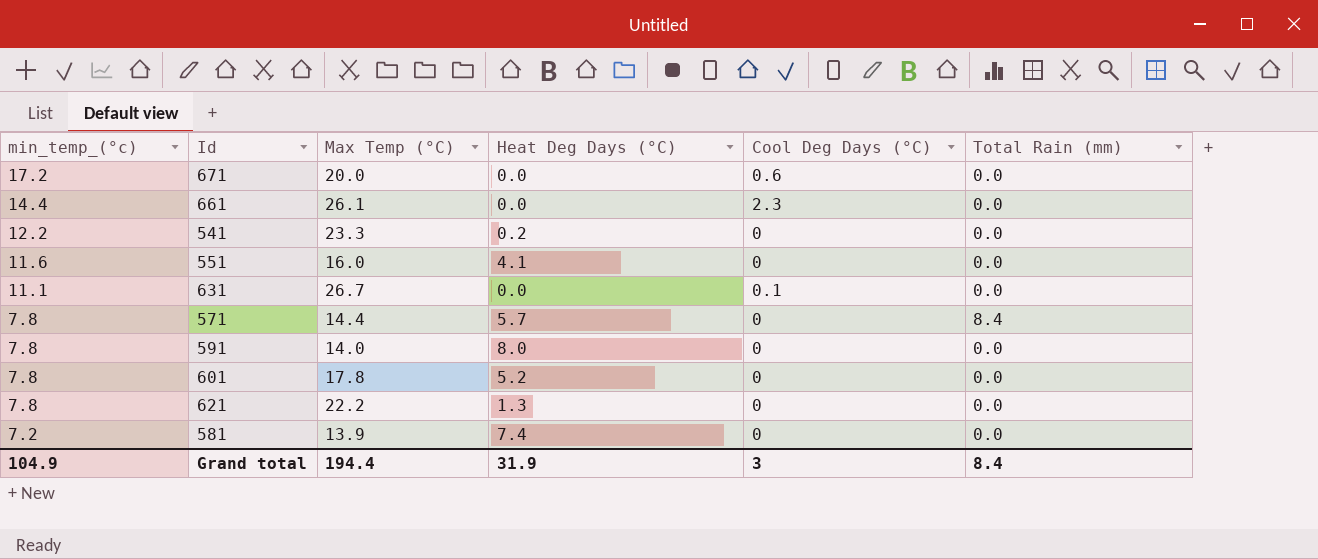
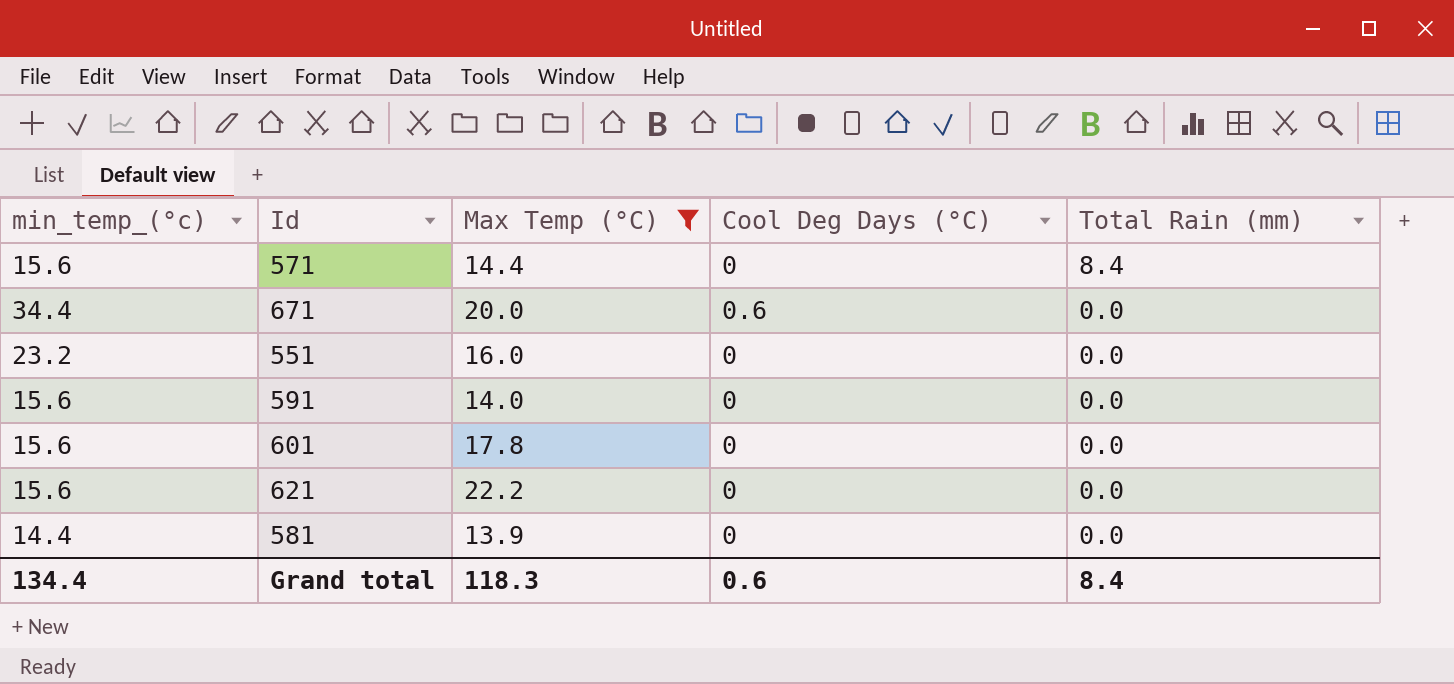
filter: none -> Max Temp (°C) <= 22.2
row order: min_temp_(°c) descending -> Total Rain (mm) descending
column Heat Deg Days (°C) | position: 4 -> none
571 | min_temp_(°c): 7.8 -> 15.6
671 | min_temp_(°c): 17.2 -> 34.4
551 | min_temp_(°c): 11.6 -> 23.2
591 | min_temp_(°c): 7.8 -> 15.6
601 | min_temp_(°c): 7.8 -> 15.6
621 | min_temp_(°c): 7.8 -> 15.6
581 | min_temp_(°c): 7.2 -> 14.4
Grand total | min_temp_(°c): 104.9 -> 134.4
Grand total | Max Temp (°C): 194.4 -> 118.3
Grand total | Cool Deg Days (°C): 3 -> 0.6

